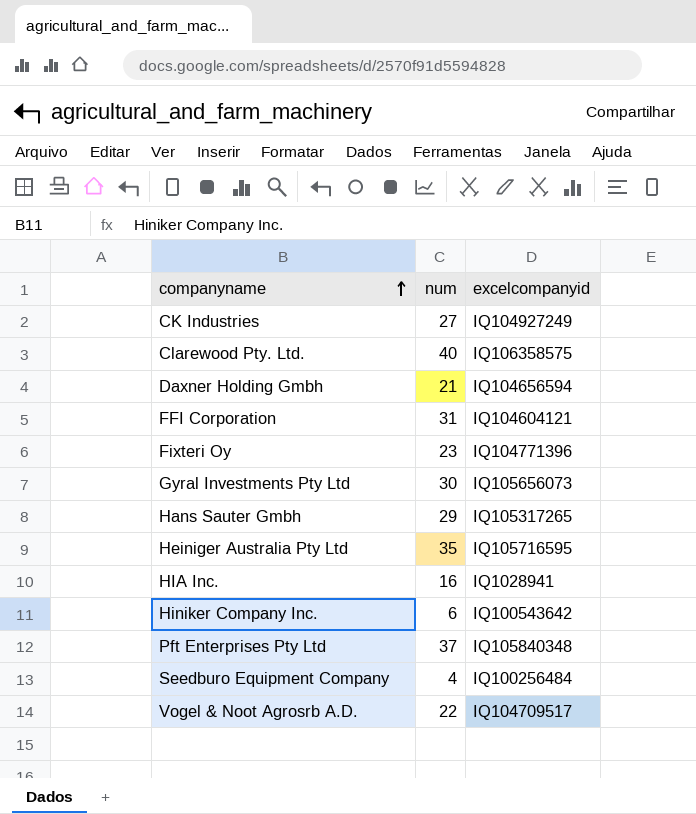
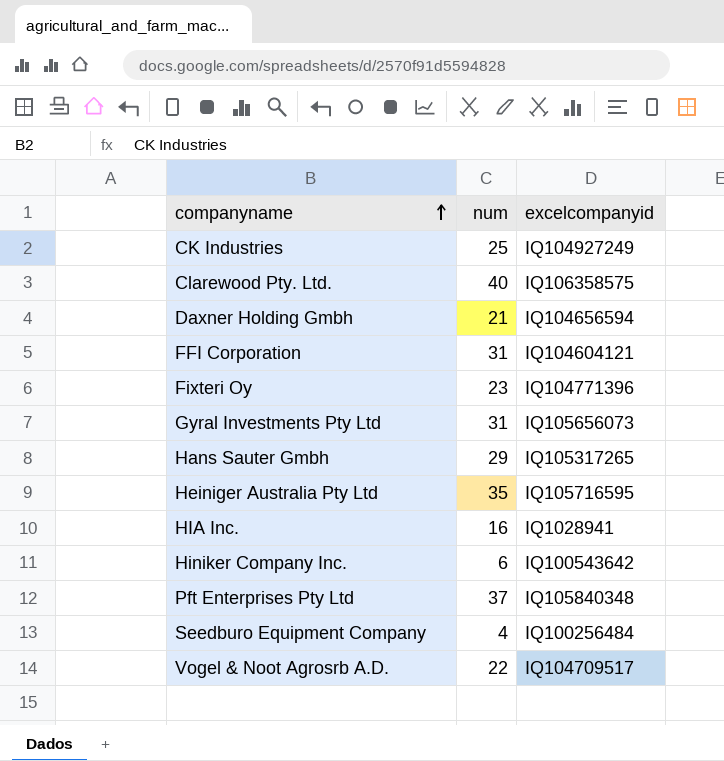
CK Industries | num: 27 -> 25
Gyral Investments Pty Ltd | num: 30 -> 31

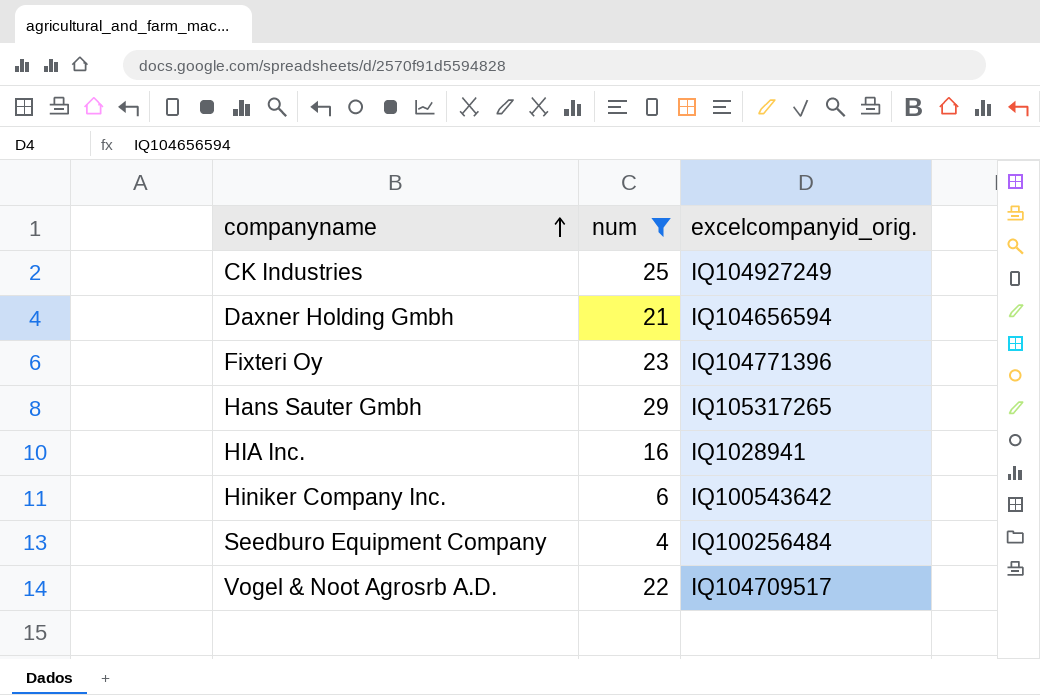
filter: none -> num <= 29
column name: excelcompanyid -> excelcompanyid_orig.

